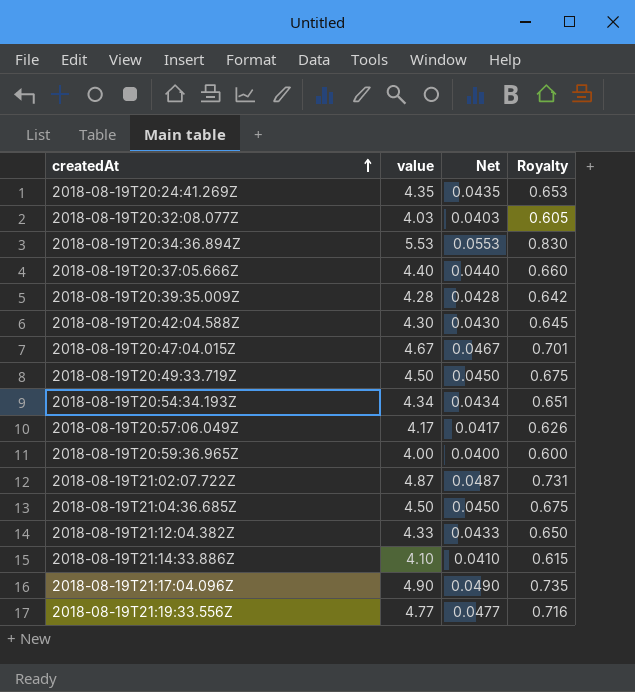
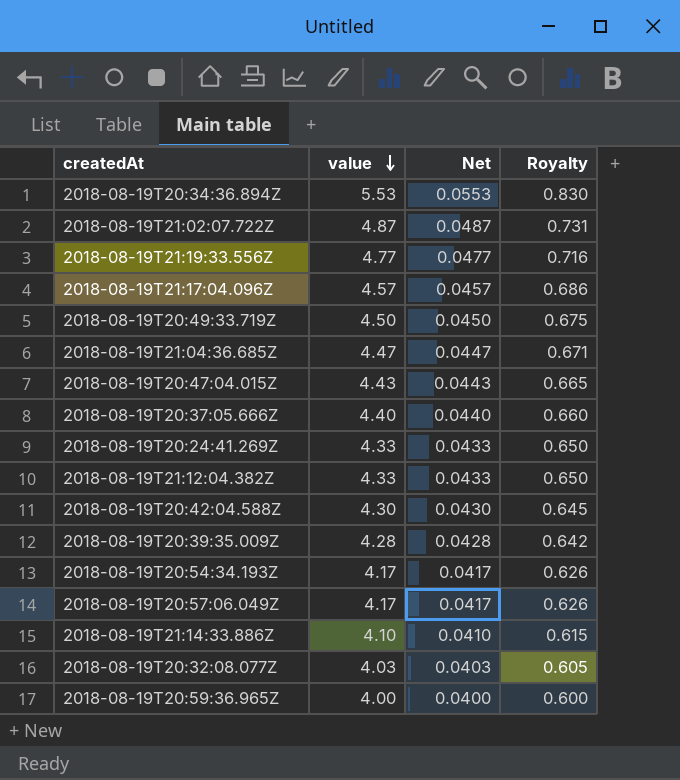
row order: createdAt ascending -> value descending
2018-08-19T21:17:04.096Z | value: 4.90 -> 4.57
2018-08-19T21:17:04.096Z | Net: 0.0490 -> 0.0457
2018-08-19T21:17:04.096Z | Royalty: 0.735 -> 0.686
2018-08-19T21:04:36.685Z | value: 4.50 -> 4.47
2018-08-19T21:04:36.685Z | Net: 0.0450 -> 0.0447
2018-08-19T21:04:36.685Z | Royalty: 0.675 -> 0.671
2018-08-19T20:47:04.015Z | value: 4.67 -> 4.43
2018-08-19T20:47:04.015Z | Net: 0.0467 -> 0.0443
2018-08-19T20:47:04.015Z | Royalty: 0.701 -> 0.665
2018-08-19T20:24:41.269Z | value: 4.35 -> 4.33
2018-08-19T20:24:41.269Z | Net: 0.0435 -> 0.0433
2018-08-19T20:24:41.269Z | Royalty: 0.653 -> 0.650
2018-08-19T20:54:34.193Z | value: 4.34 -> 4.17
2018-08-19T20:54:34.193Z | Net: 0.0434 -> 0.0417
2018-08-19T20:54:34.193Z | Royalty: 0.651 -> 0.626

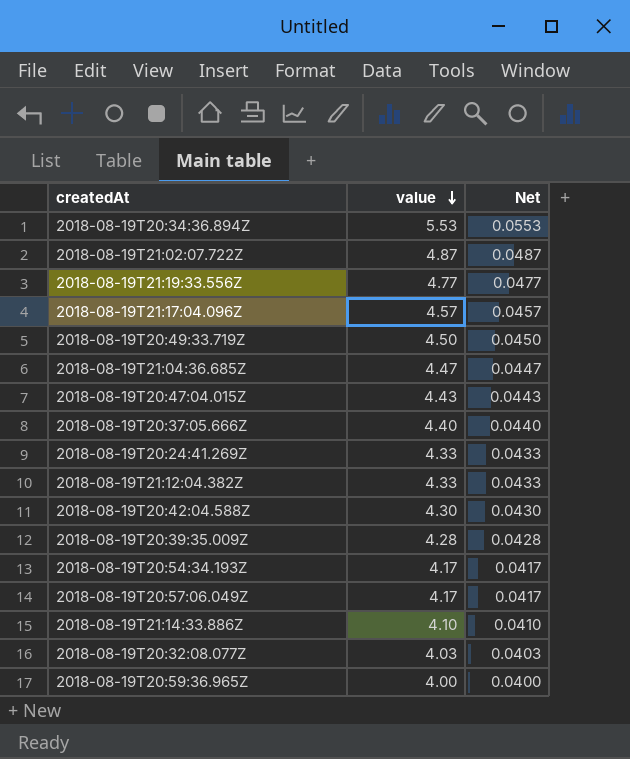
column Royalty | formula: [value] * 0.15 -> none

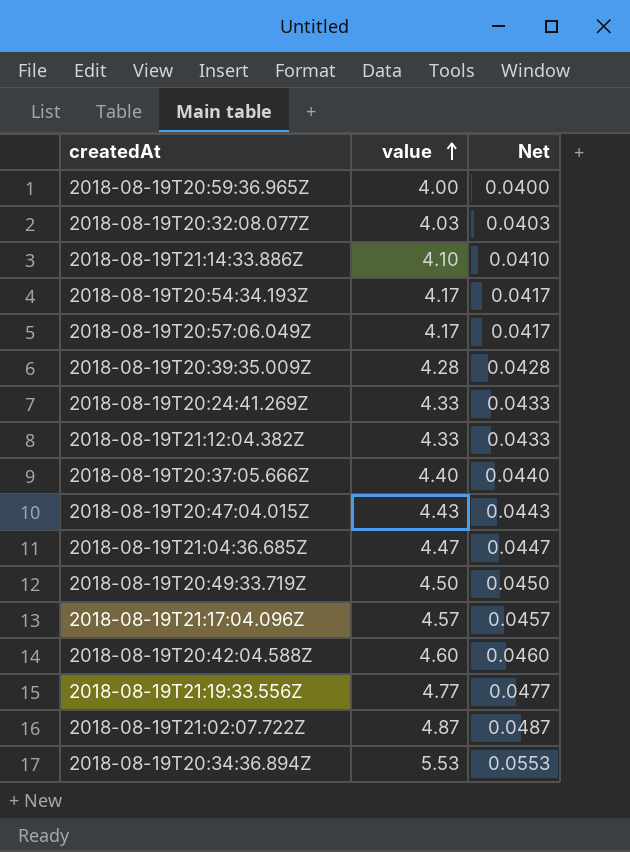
row order: value descending -> value ascending
2018-08-19T20:42:04.588Z | value: 4.30 -> 4.60
2018-08-19T20:42:04.588Z | Net: 0.0430 -> 0.0460

